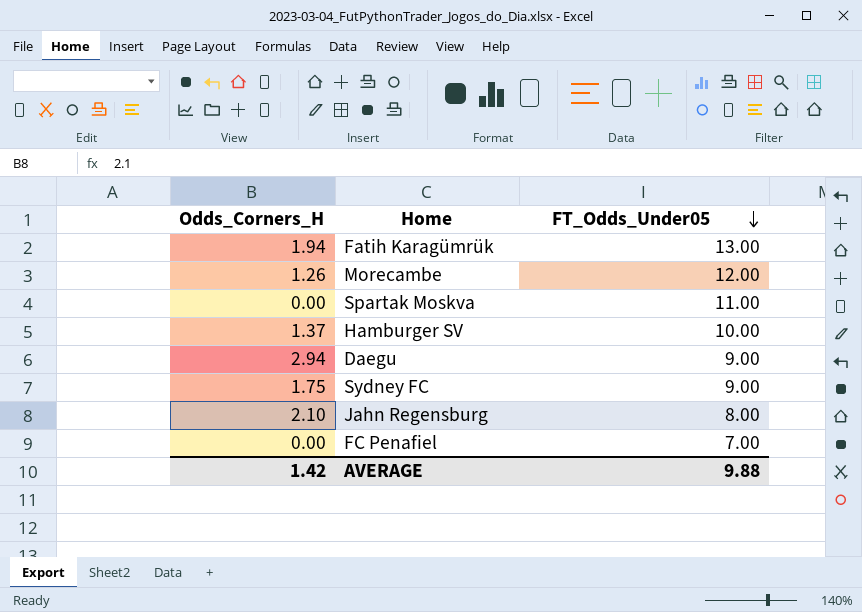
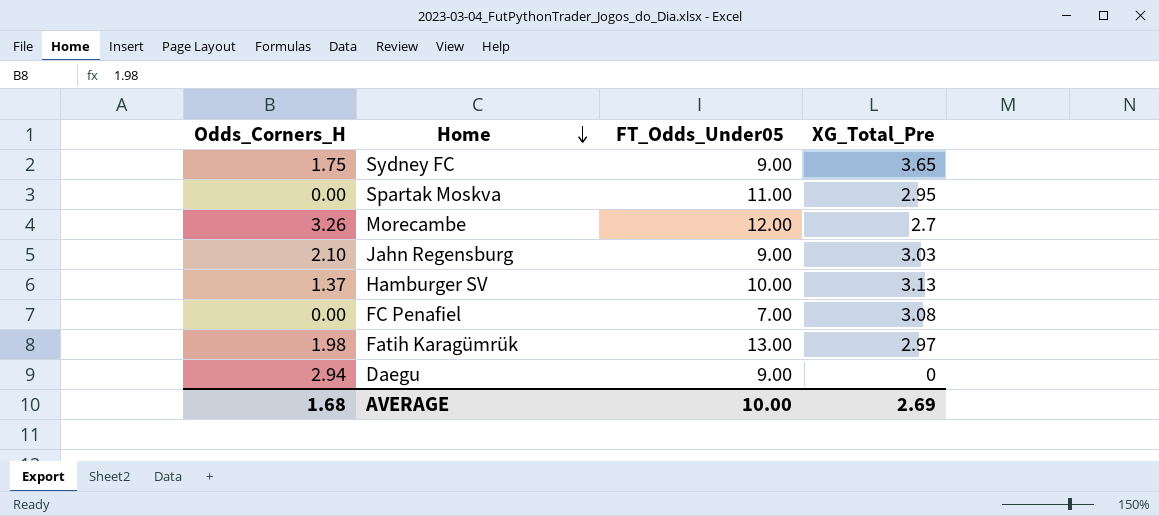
row order: FT_Odds_Under05 descending -> Home descending
column XG_Total_Pre | position: none -> 4
Morecambe | Odds_Corners_H: 1.26 -> 3.26
Jahn Regensburg | FT_Odds_Under05: 8.00 -> 9.00
Fatih Karagümrük | Odds_Corners_H: 1.94 -> 1.98
AVERAGE | Odds_Corners_H: 1.42 -> 1.68
AVERAGE | FT_Odds_Under05: 9.88 -> 10.00

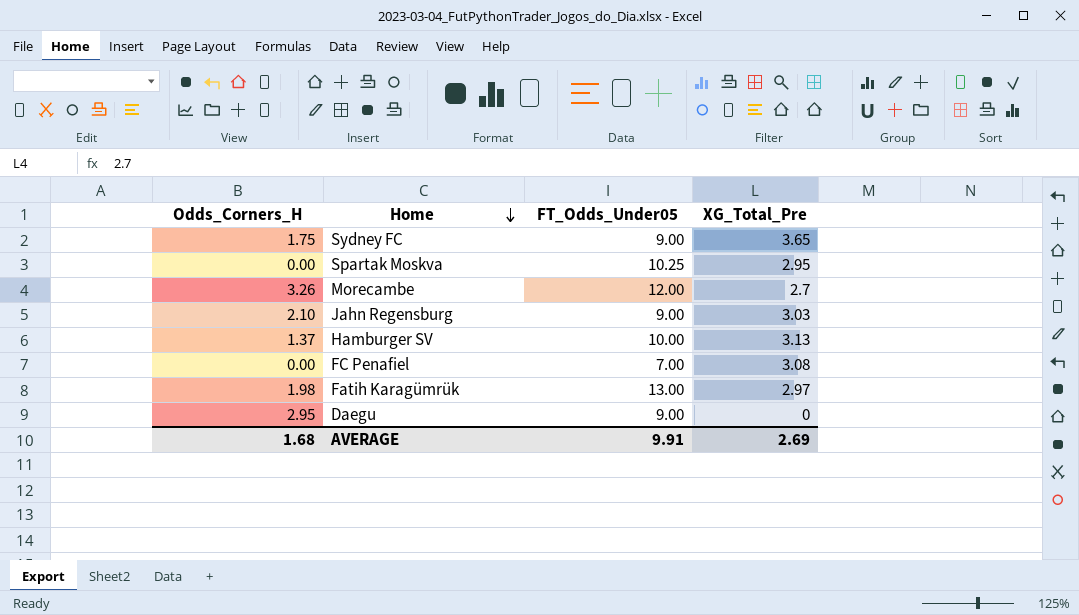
Spartak Moskva | FT_Odds_Under05: 11.00 -> 10.25
Daegu | Odds_Corners_H: 2.94 -> 2.95
AVERAGE | FT_Odds_Under05: 10.00 -> 9.91

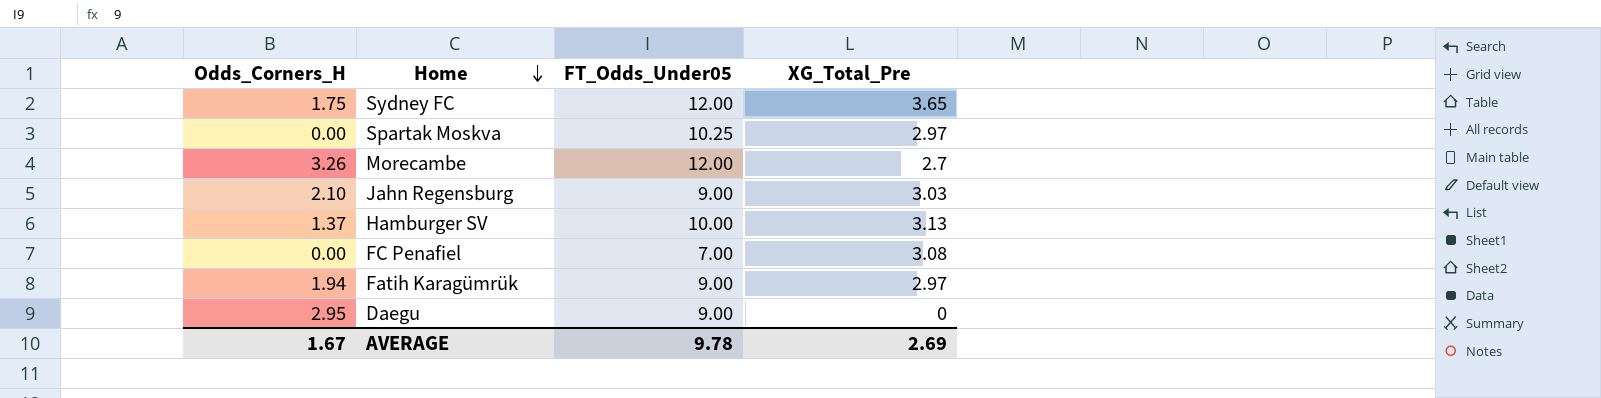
Sydney FC | FT_Odds_Under05: 9.00 -> 12.00
Spartak Moskva | XG_Total_Pre: 2.95 -> 2.97
Fatih Karagümrük | Odds_Corners_H: 1.98 -> 1.94
Fatih Karagümrük | FT_Odds_Under05: 13.00 -> 9.00
AVERAGE | Odds_Corners_H: 1.68 -> 1.67
AVERAGE | FT_Odds_Under05: 9.91 -> 9.78

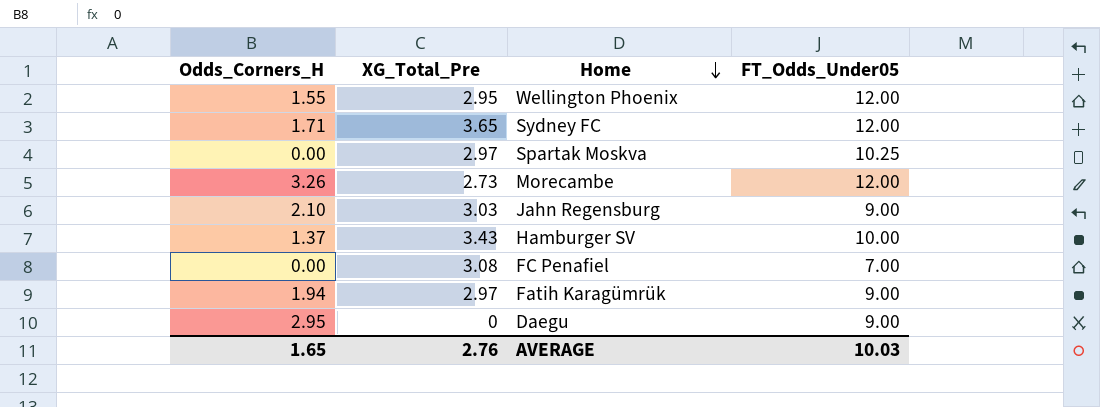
column XG_Total_Pre | position: 4 -> 2
row Wellington Phoenix: none -> 1.55 | 2.95 | 12.00
Sydney FC | Odds_Corners_H: 1.75 -> 1.71
Morecambe | XG_Total_Pre: 2.7 -> 2.73
Hamburger SV | XG_Total_Pre: 3.13 -> 3.43
AVERAGE | Odds_Corners_H: 1.67 -> 1.65
AVERAGE | XG_Total_Pre: 2.69 -> 2.76
AVERAGE | FT_Odds_Under05: 9.78 -> 10.03

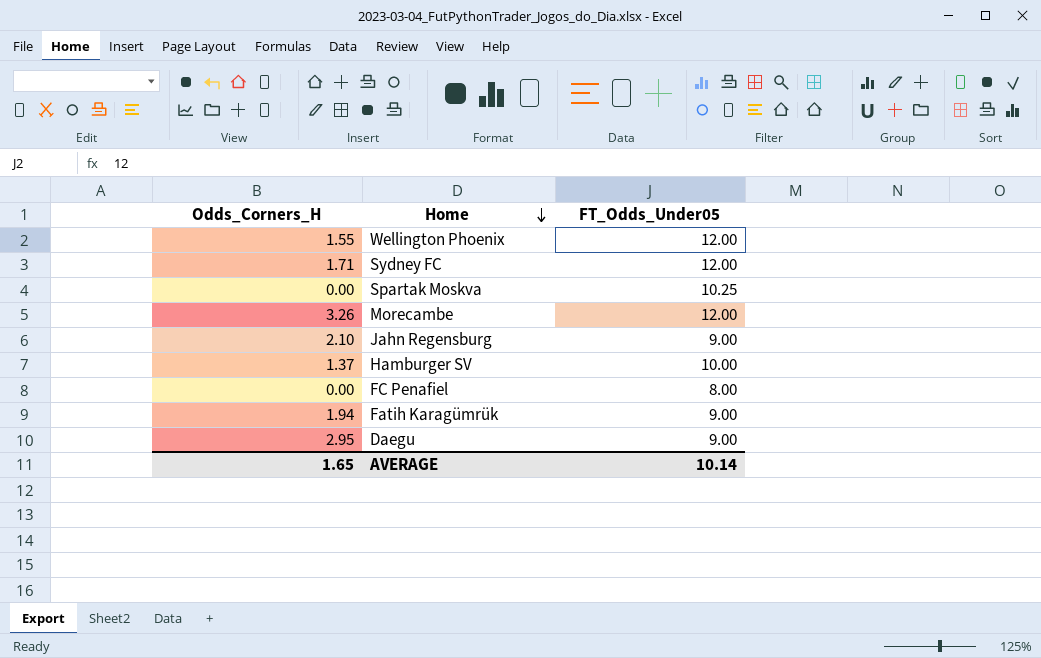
column XG_Total_Pre | position: 2 -> none
FC Penafiel | FT_Odds_Under05: 7.00 -> 8.00
AVERAGE | FT_Odds_Under05: 10.03 -> 10.14

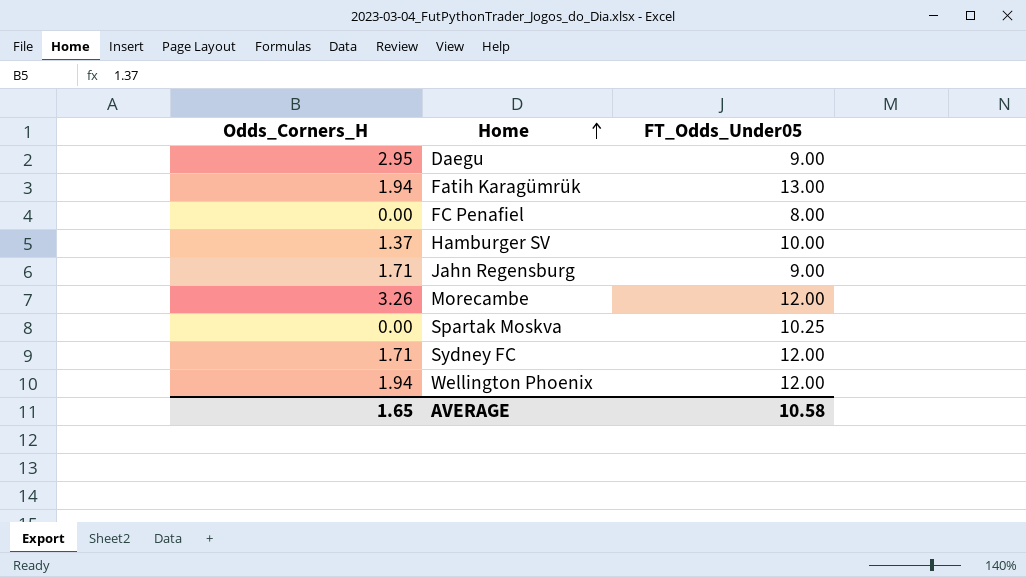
row order: Home descending -> Home ascending
Fatih Karagümrük | FT_Odds_Under05: 9.00 -> 13.00
Jahn Regensburg | Odds_Corners_H: 2.10 -> 1.71
Wellington Phoenix | Odds_Corners_H: 1.55 -> 1.94
AVERAGE | FT_Odds_Under05: 10.14 -> 10.58

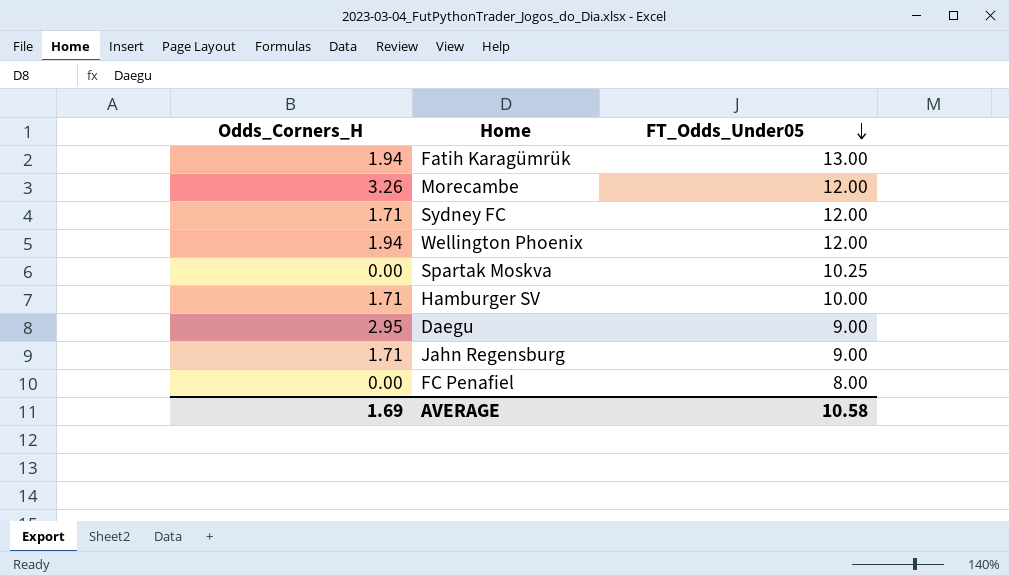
row order: Home ascending -> FT_Odds_Under05 descending
Hamburger SV | Odds_Corners_H: 1.37 -> 1.71
AVERAGE | Odds_Corners_H: 1.65 -> 1.69

